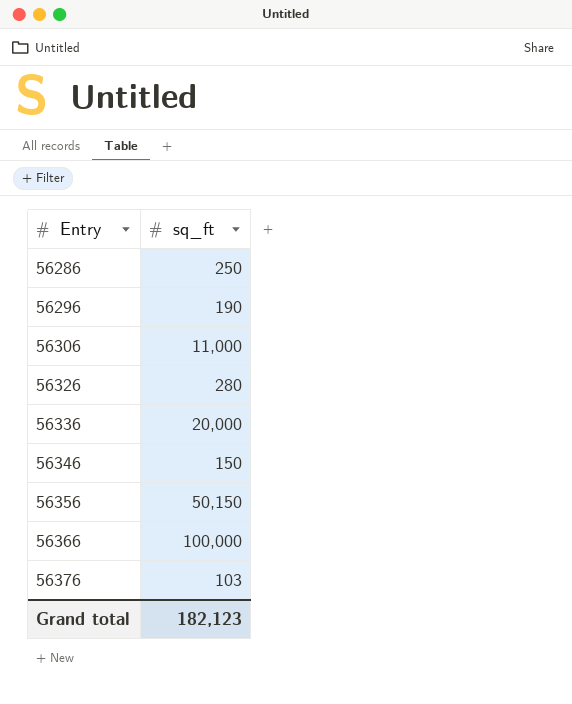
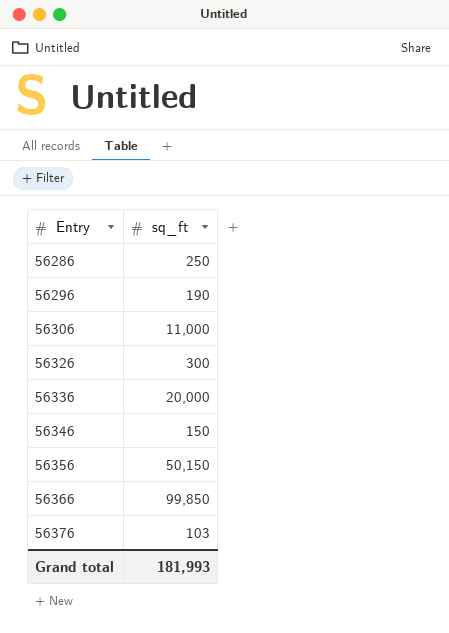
56326 | sq_ft: 280 -> 300
56366 | sq_ft: 100,000 -> 99,850
Grand total | sq_ft: 182,123 -> 181,993

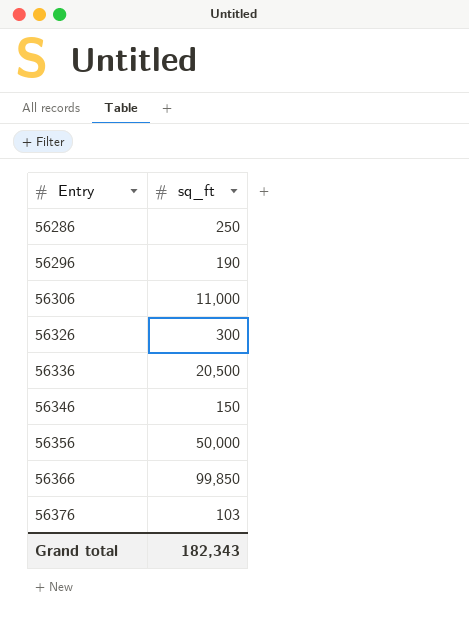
56336 | sq_ft: 20,000 -> 20,500
56356 | sq_ft: 50,150 -> 50,000
Grand total | sq_ft: 181,993 -> 182,343

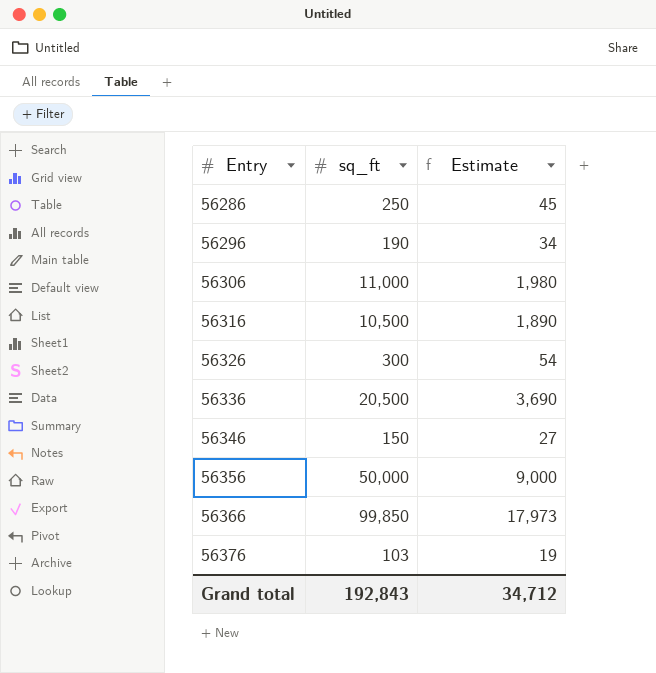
column Estimate | formula: none -> [sq_ft] * 0.18
row 56316: none -> 10,500 | 1,890
Grand total | sq_ft: 182,343 -> 192,843

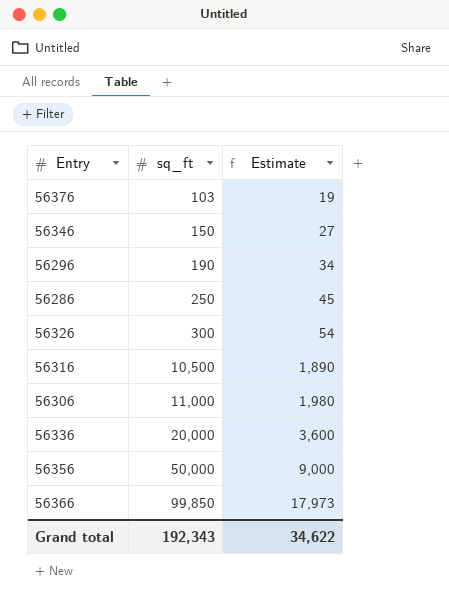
row order: Entry ascending -> sq_ft ascending
56336 | sq_ft: 20,500 -> 20,000
56336 | Estimate: 3,690 -> 3,600
Grand total | sq_ft: 192,843 -> 192,343
Grand total | Estimate: 34,712 -> 34,622

